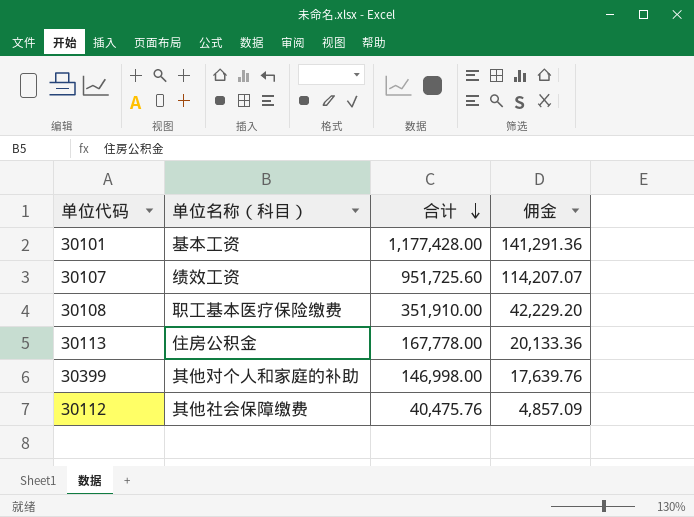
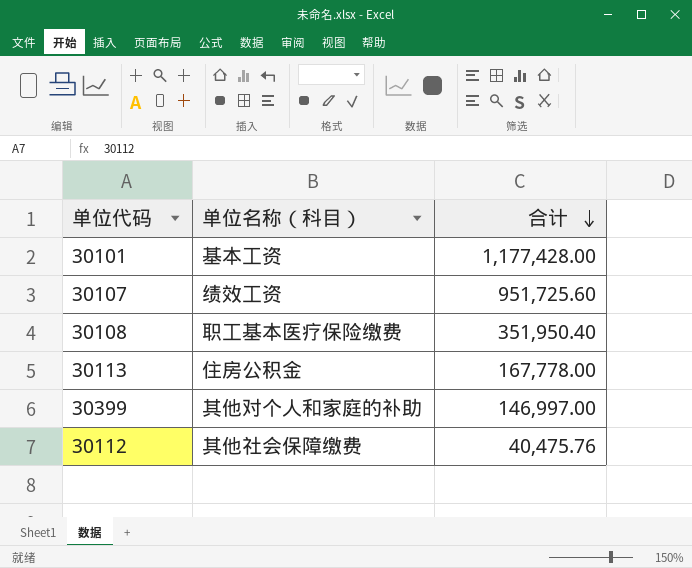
column 佣金 | formula: [合计] * 0.12 -> none
30108 | 合计: 351,910.00 -> 351,950.40
30399 | 合计: 146,998.00 -> 146,997.00

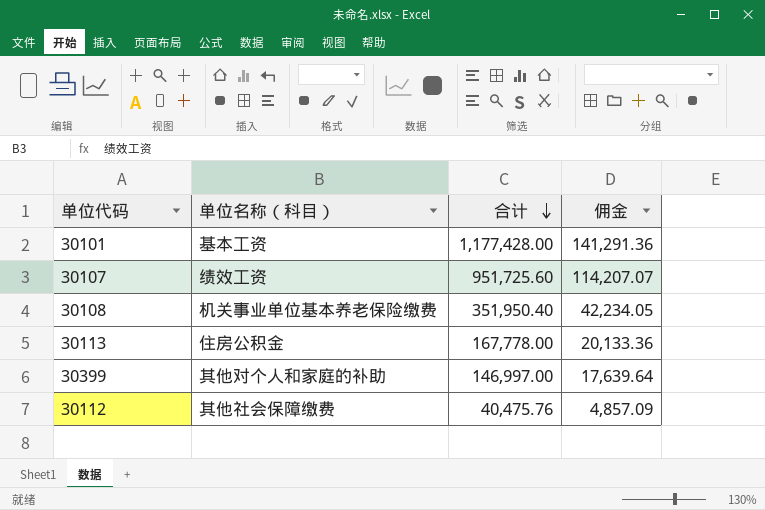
column 佣金 | formula: none -> [合计] * 0.12
30108 | 单位名称（科目）: 职工基本医疗保险缴费 -> 机关事业单位基本养老保险缴费

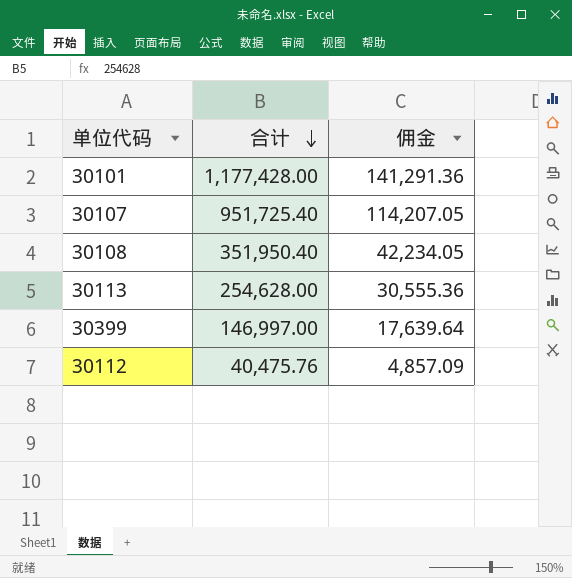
column 单位名称（科目） | position: 2 -> none
30107 | 合计: 951,725.60 -> 951,725.40
30107 | 佣金: 114,207.07 -> 114,207.05
30113 | 合计: 167,778.00 -> 254,628.00
30113 | 佣金: 20,133.36 -> 30,555.36

